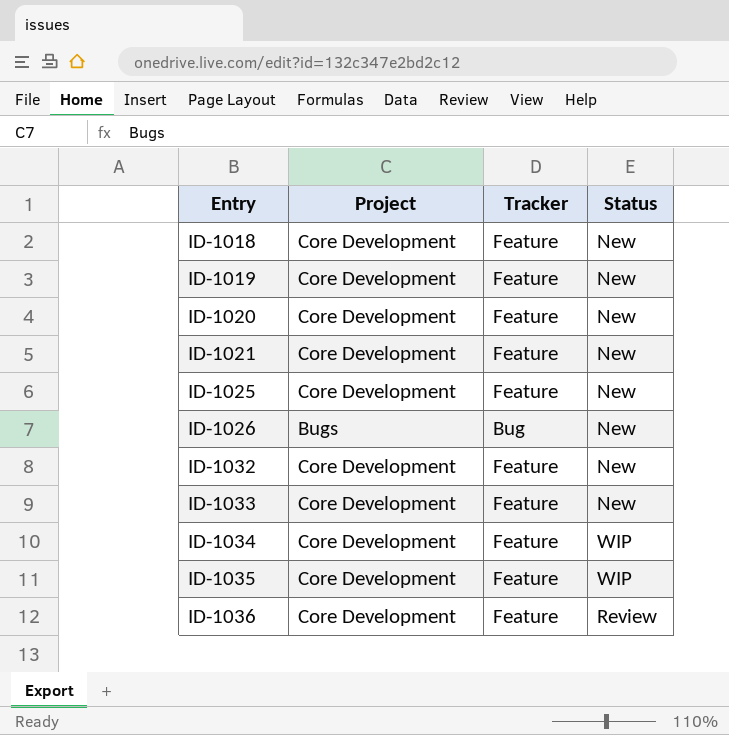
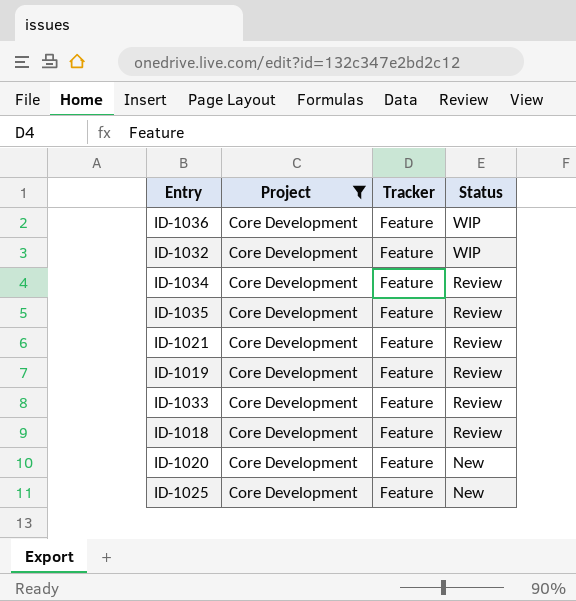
filter: none -> Project = Core Development
row order: Entry ascending -> Status descending
ID-1036 | Status: Review -> WIP
ID-1032 | Status: New -> WIP
ID-1034 | Status: WIP -> Review
ID-1035 | Status: WIP -> Review
ID-1021 | Status: New -> Review
ID-1019 | Status: New -> Review
ID-1033 | Status: New -> Review
ID-1018 | Status: New -> Review

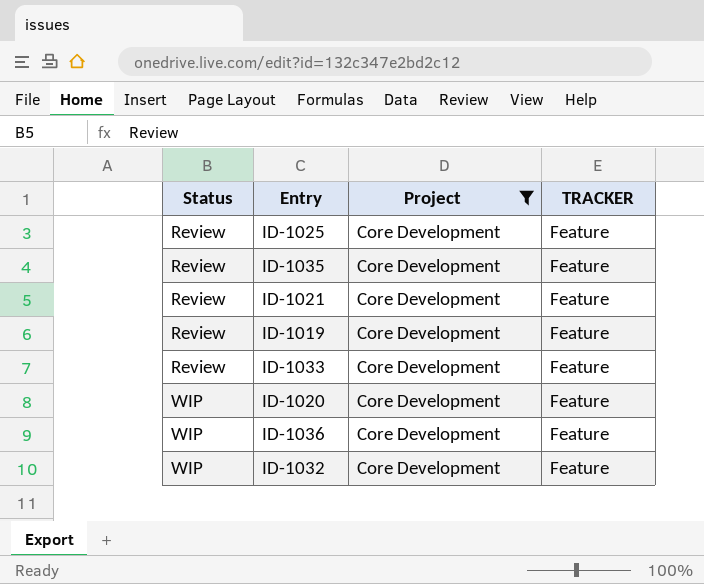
row order: Status descending -> Status ascending
column Status | position: 4 -> 1
column name: Tracker -> TRACKER
row ID-1034: Core Development | Feature | Review -> none
row ID-1018: Core Development | Feature | Review -> none
ID-1025 | Status: New -> Review
ID-1020 | Status: New -> WIP

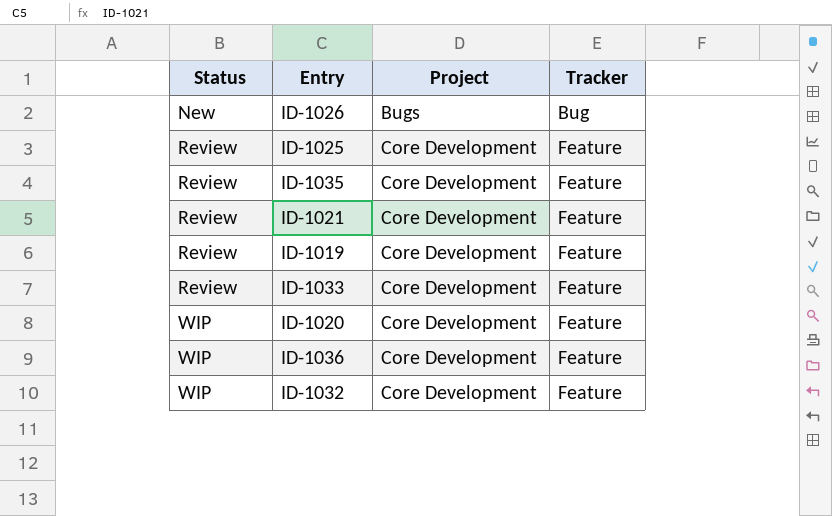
filter: Project = Core Development -> none
column name: TRACKER -> Tracker

